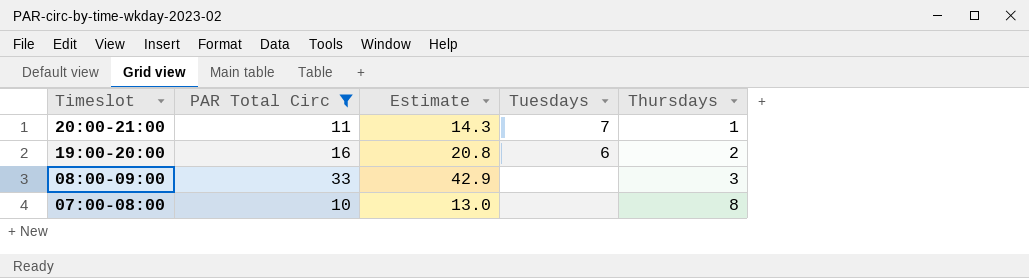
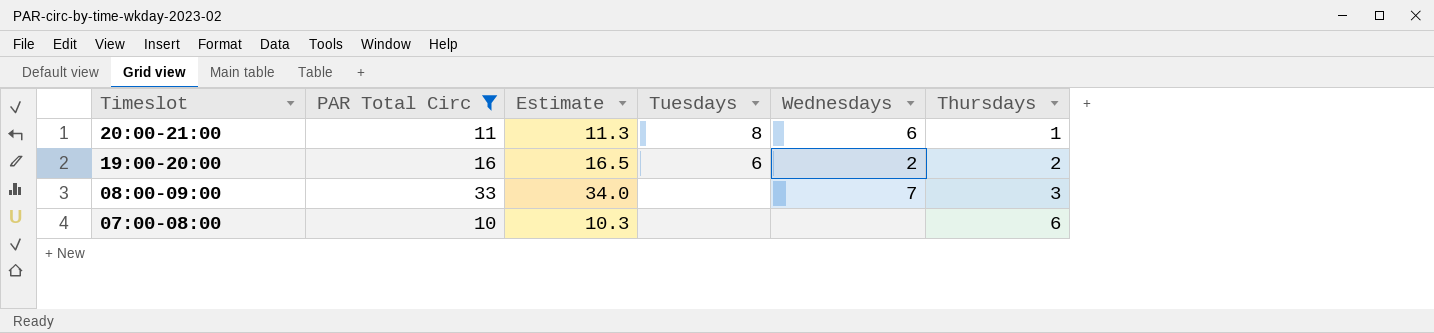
column Estimate | formula: [PAR Total Circ] * 1.3 -> [PAR Total Circ] * 1.03
column Wednesdays | position: none -> 5
20:00-21:00 | Tuesdays: 7 -> 8
07:00-08:00 | Thursdays: 8 -> 6

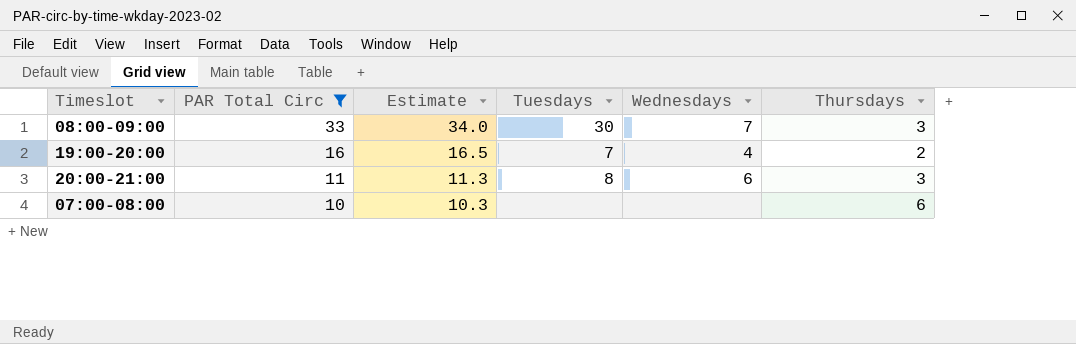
row order: Timeslot descending -> PAR Total Circ descending
08:00-09:00 | Tuesdays: none -> 30
19:00-20:00 | Tuesdays: 6 -> 7
19:00-20:00 | Wednesdays: 2 -> 4
20:00-21:00 | Thursdays: 1 -> 3

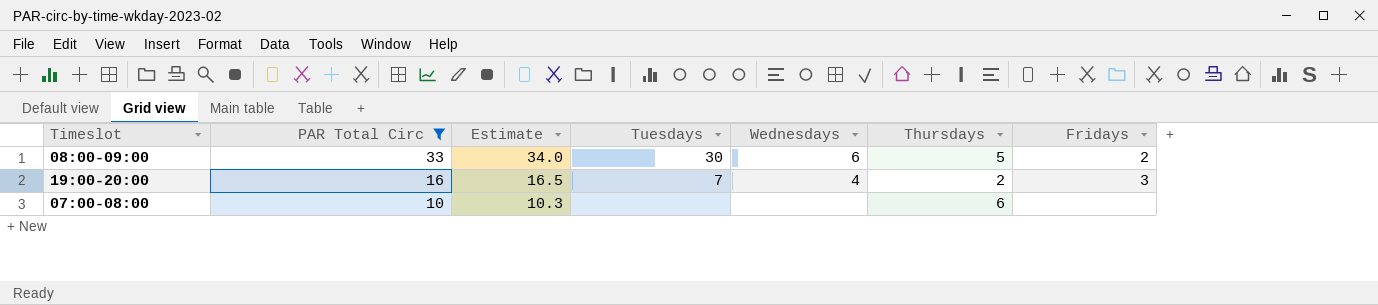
column Fridays | position: none -> 7
row 20:00-21:00: 11 | 11.3 | 8 | 6 | 3 -> none
08:00-09:00 | Wednesdays: 7 -> 6
08:00-09:00 | Thursdays: 3 -> 5

